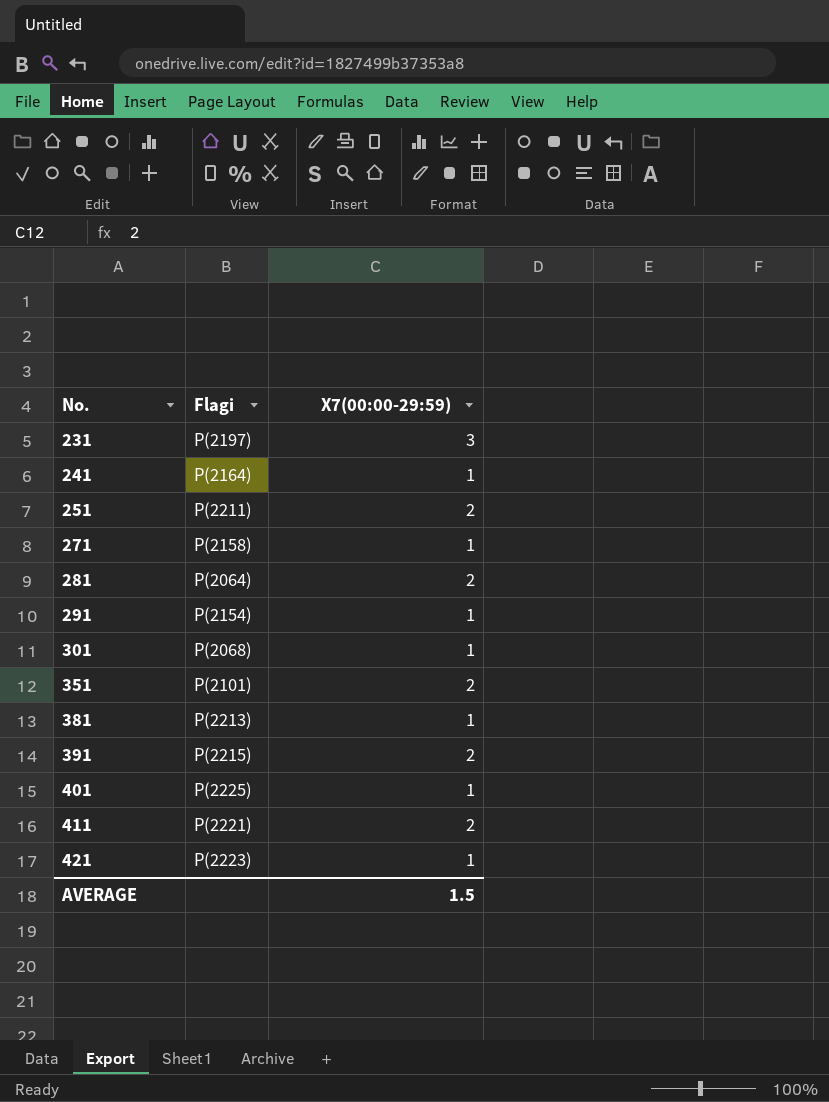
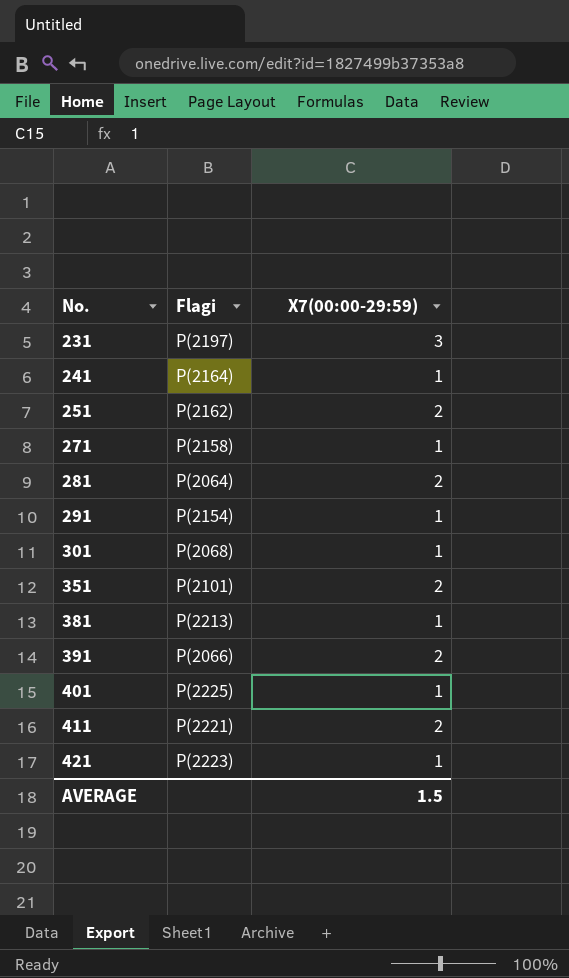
251 | Flagi: P(2211) -> P(2162)
391 | Flagi: P(2215) -> P(2066)

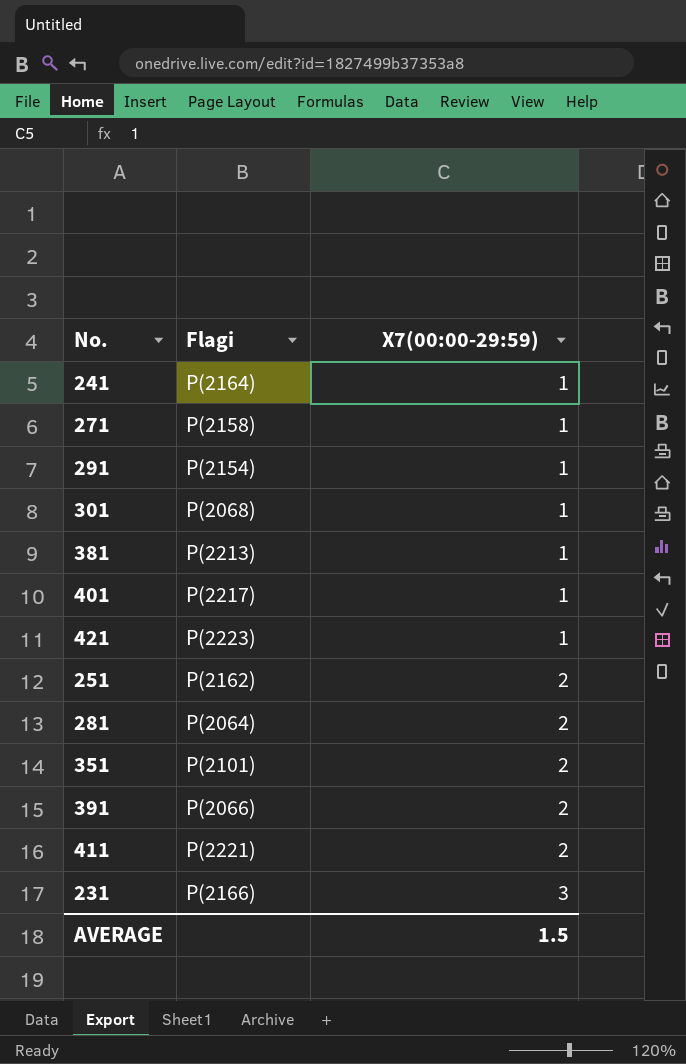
row order: No. ascending -> X7(00:00-29:59) ascending
401 | Flagi: P(2225) -> P(2217)
231 | Flagi: P(2197) -> P(2166)

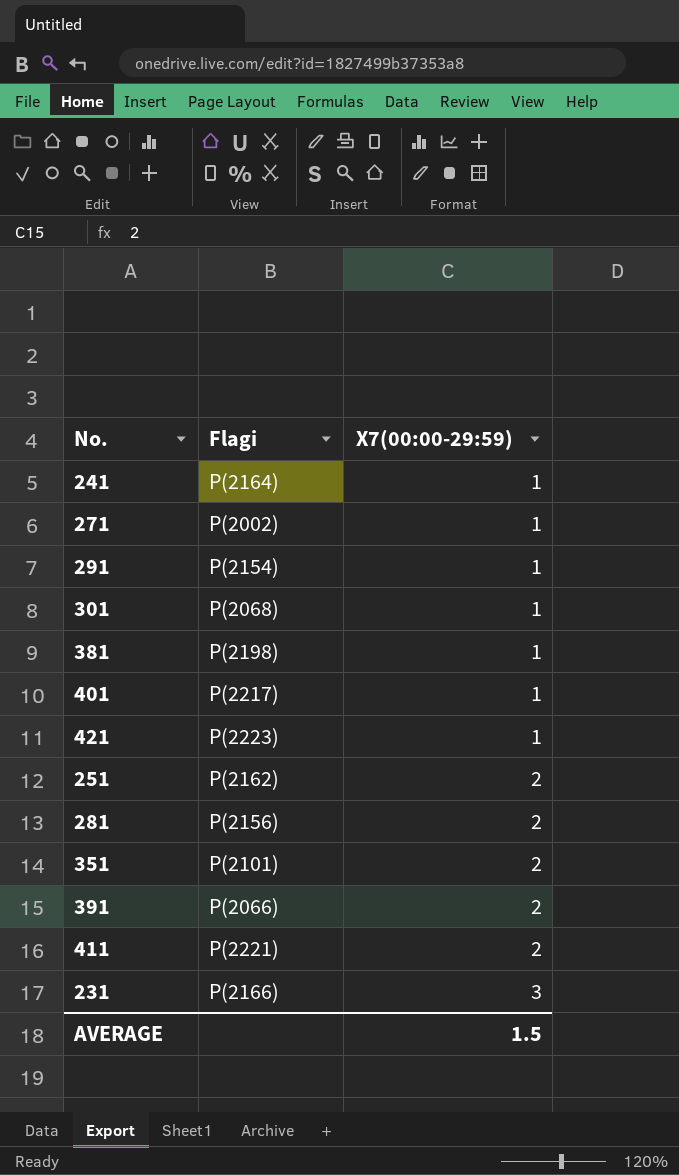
271 | Flagi: P(2158) -> P(2002)
381 | Flagi: P(2213) -> P(2198)
281 | Flagi: P(2064) -> P(2156)

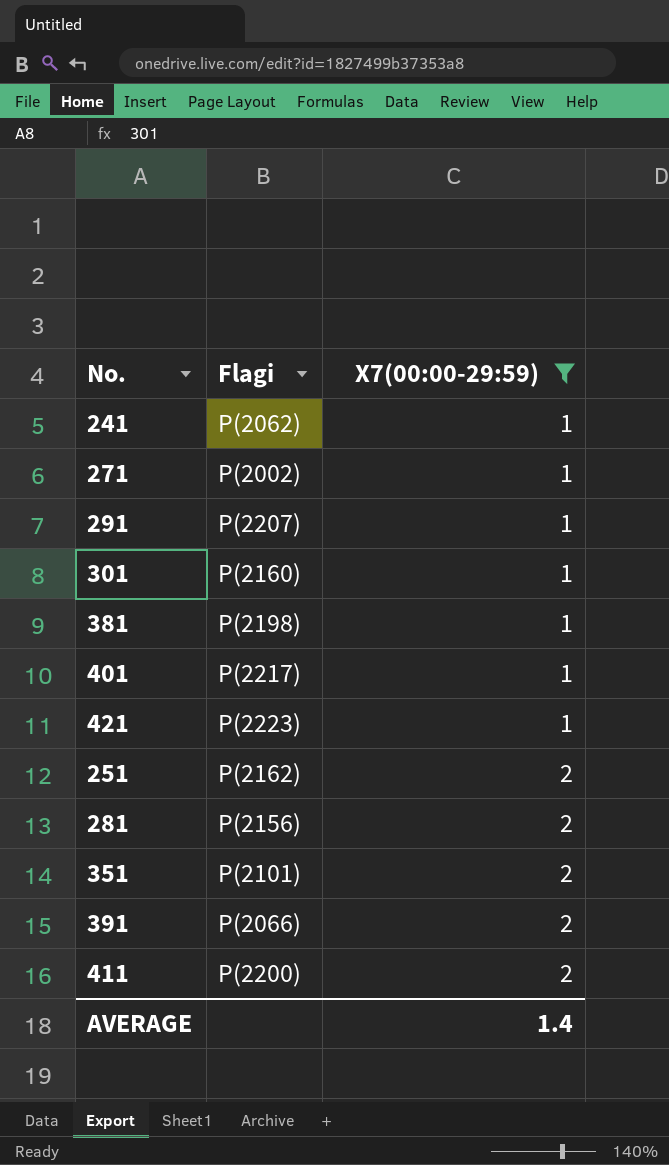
filter: none -> X7(00:00-29:59) != 3
241 | Flagi: P(2164) -> P(2062)
291 | Flagi: P(2154) -> P(2207)
301 | Flagi: P(2068) -> P(2160)
411 | Flagi: P(2221) -> P(2200)
AVERAGE | X7(00:00-29:59): 1.5 -> 1.4

